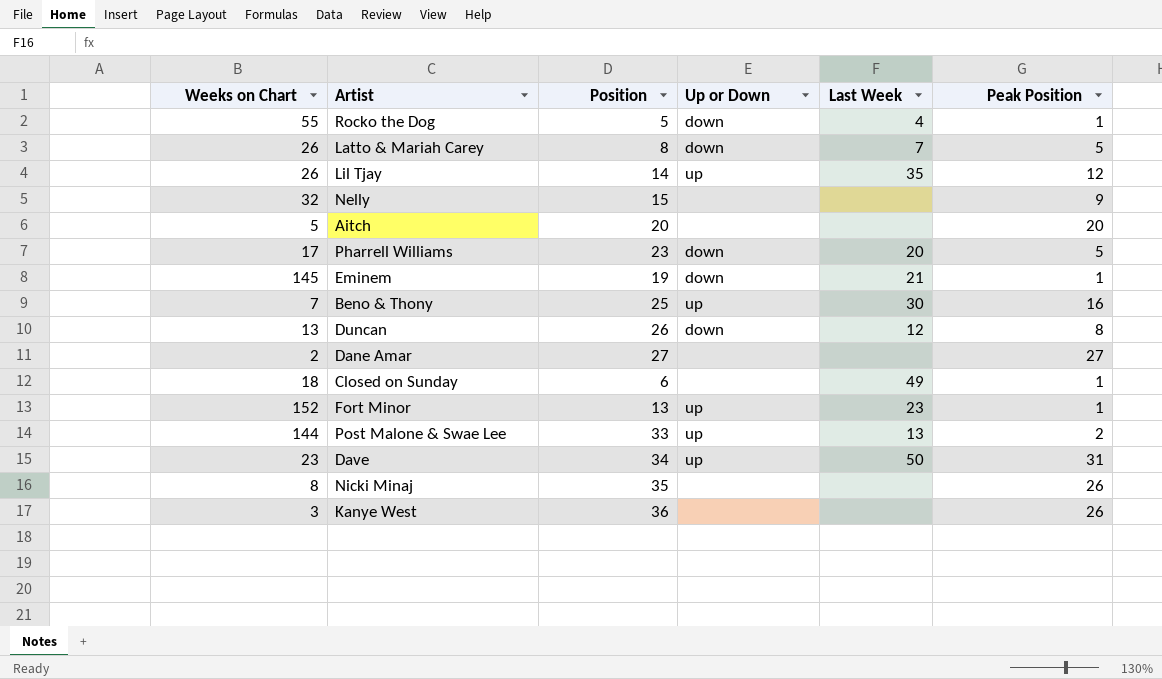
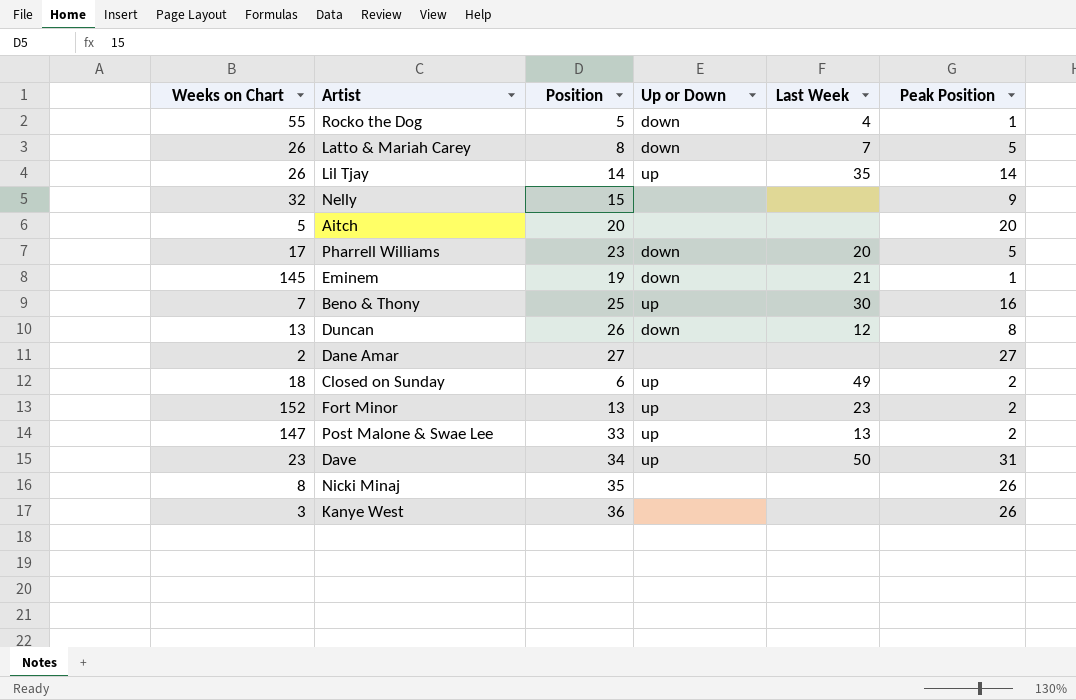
Lil Tjay | Peak Position: 12 -> 14
Closed on Sunday | Up or Down: none -> up
Closed on Sunday | Peak Position: 1 -> 2
Fort Minor | Peak Position: 1 -> 2
Post Malone & Swae Lee | Weeks on Chart: 144 -> 147

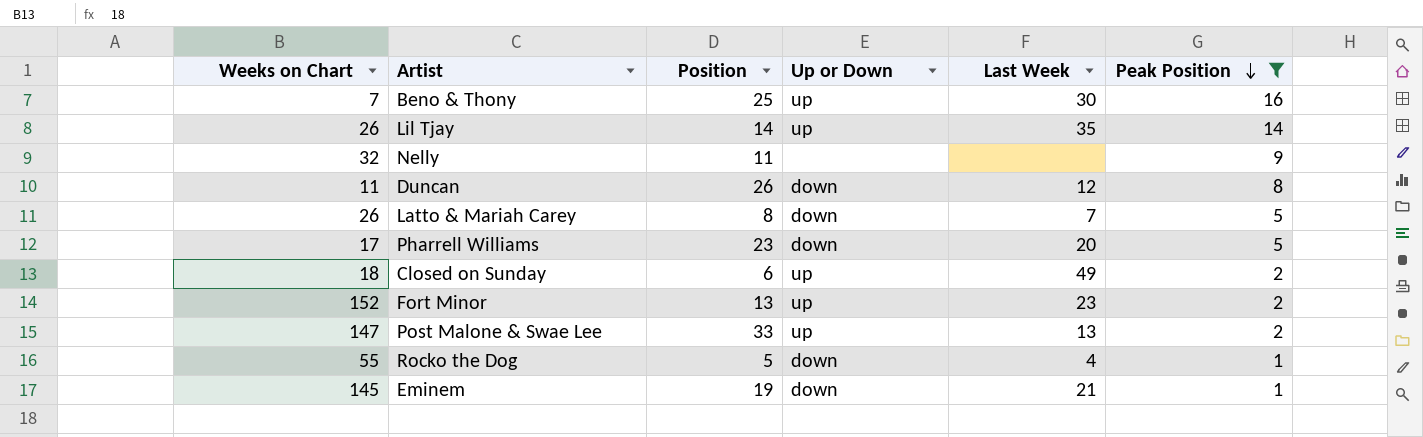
filter: none -> Peak Position <= 16
row order: none -> Peak Position descending
Nelly | Position: 15 -> 11
Duncan | Weeks on Chart: 13 -> 11

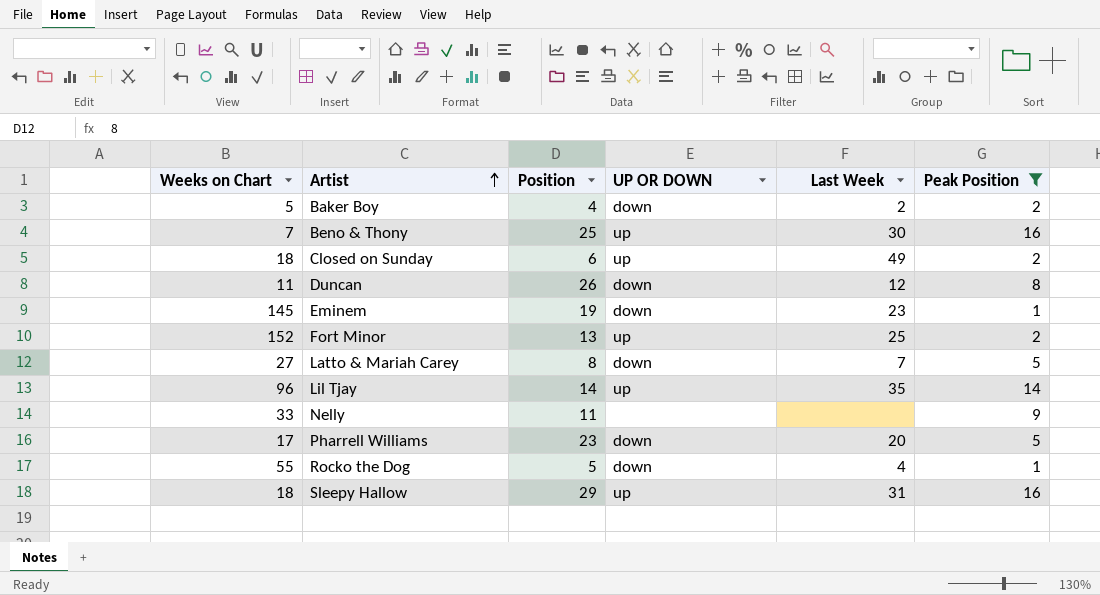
row order: Peak Position descending -> Artist ascending
column name: Up or Down -> UP OR DOWN
row Post Malone & Swae Lee: 147 | 33 | up | 13 | 2 -> none
row Baker Boy: none -> 5 | 4 | down | 2 | 2
Eminem | Last Week: 21 -> 23
Fort Minor | Last Week: 23 -> 25
Latto & Mariah Carey | Weeks on Chart: 26 -> 27
Lil Tjay | Weeks on Chart: 26 -> 96
Nelly | Weeks on Chart: 32 -> 33
row Sleepy Hallow: none -> 18 | 29 | up | 31 | 16

